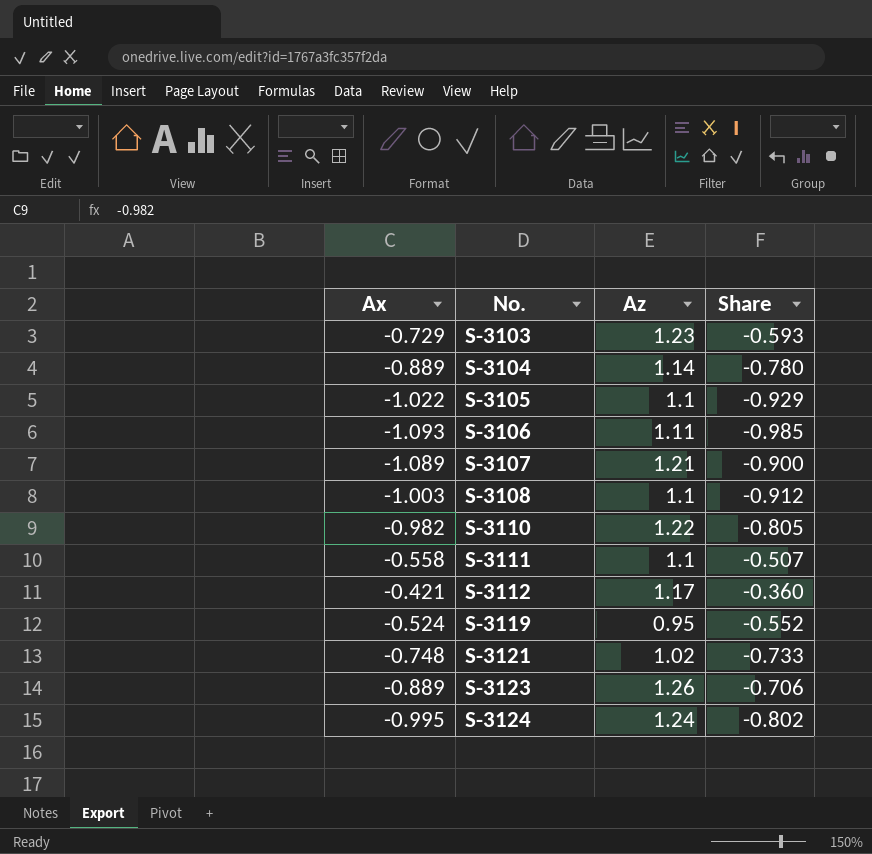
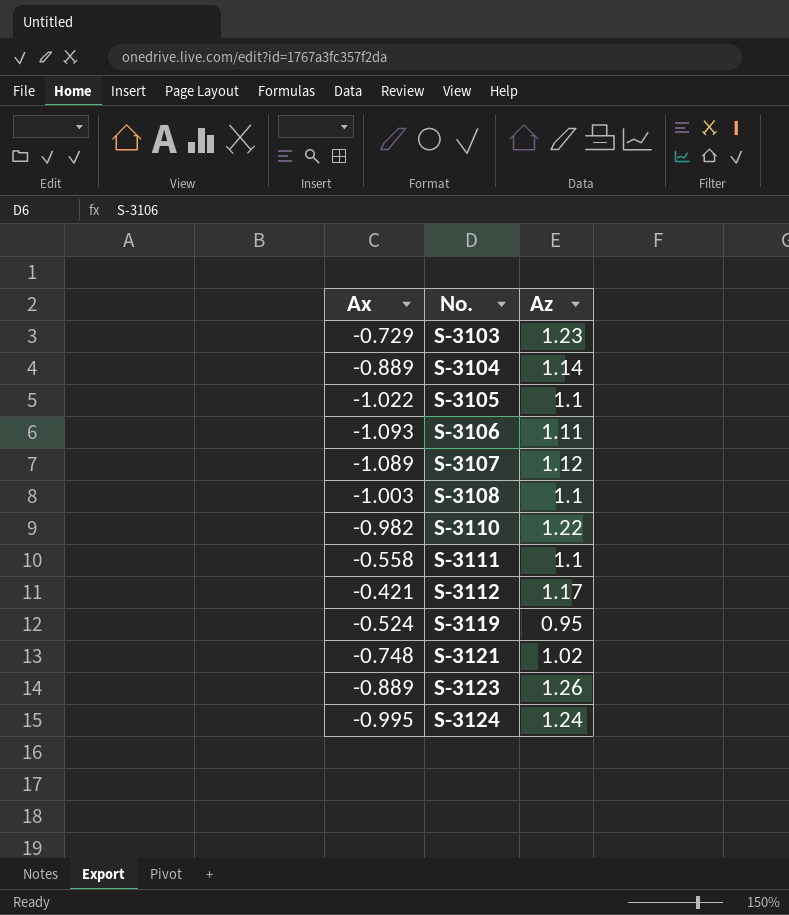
column Share | formula: [Ax] / [Az] -> none
S-3107 | Az: 1.21 -> 1.12

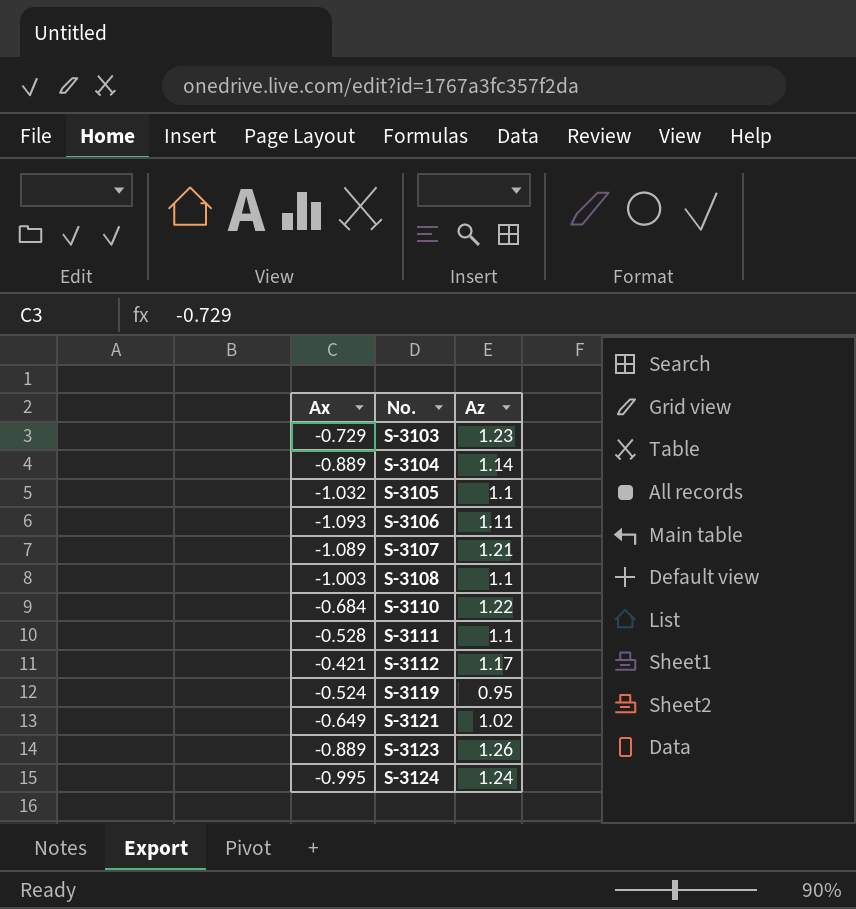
S-3105 | Ax: -1.022 -> -1.032
S-3107 | Az: 1.12 -> 1.21
S-3110 | Ax: -0.982 -> -0.684
S-3111 | Ax: -0.558 -> -0.528
S-3121 | Ax: -0.748 -> -0.649

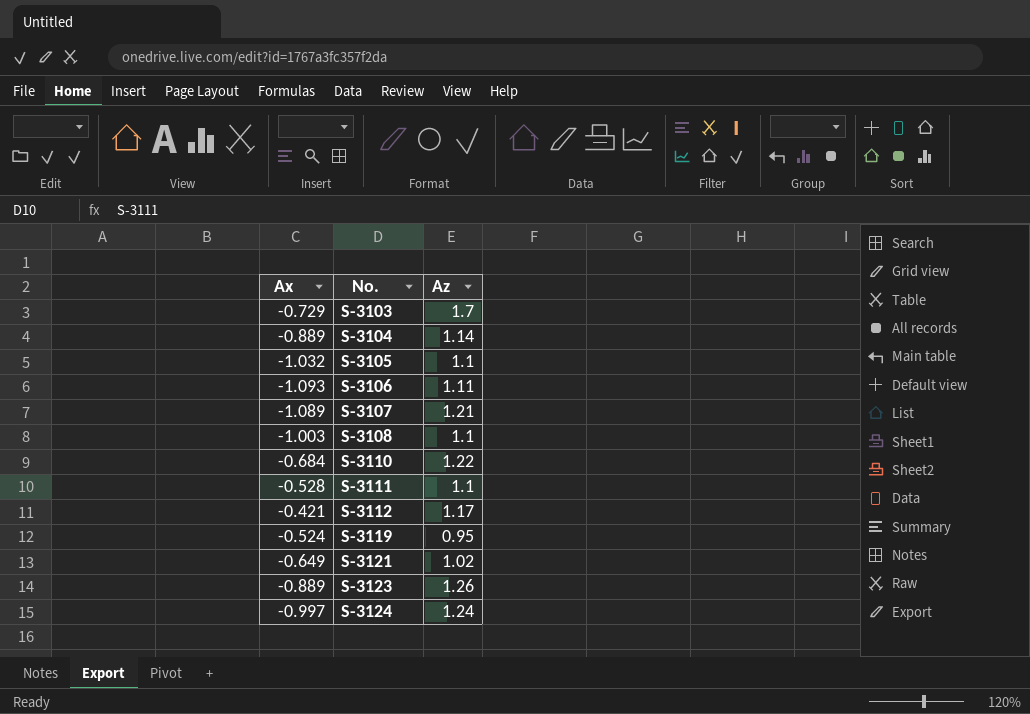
S-3103 | Az: 1.23 -> 1.7
S-3124 | Ax: -0.995 -> -0.997

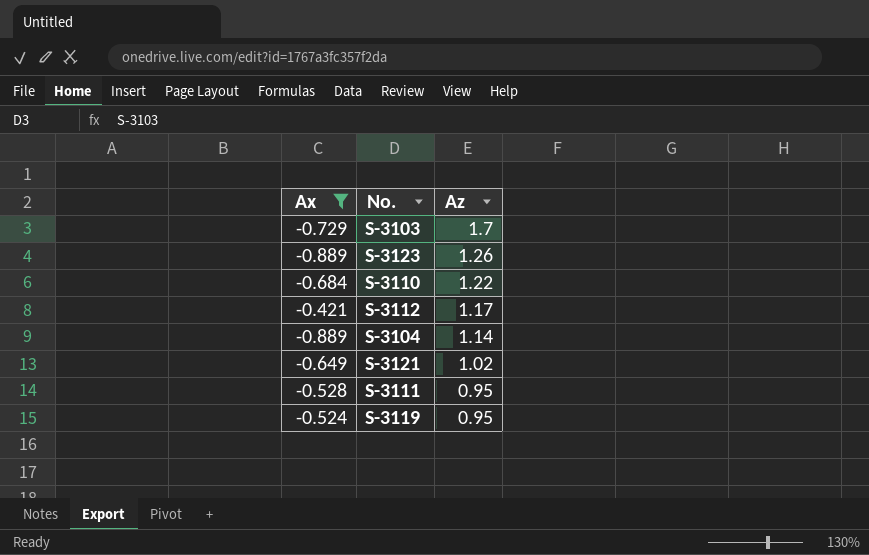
filter: none -> Ax >= -0.889
row order: No. ascending -> Az descending
S-3111 | Az: 1.1 -> 0.95

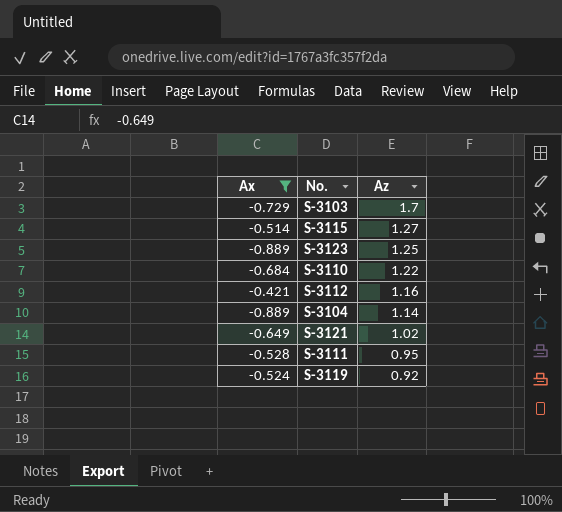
row S-3115: none -> -0.514 | 1.27
S-3123 | Az: 1.26 -> 1.25
S-3112 | Az: 1.17 -> 1.16
S-3119 | Az: 0.95 -> 0.92

